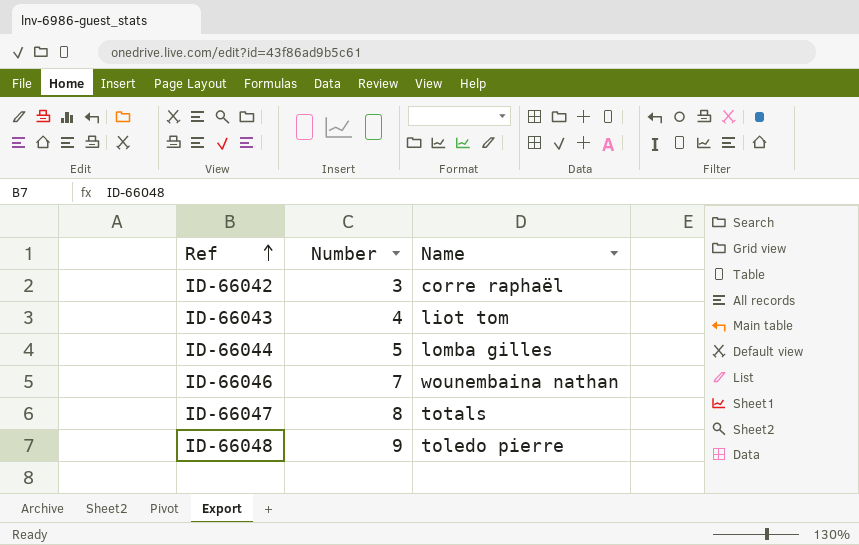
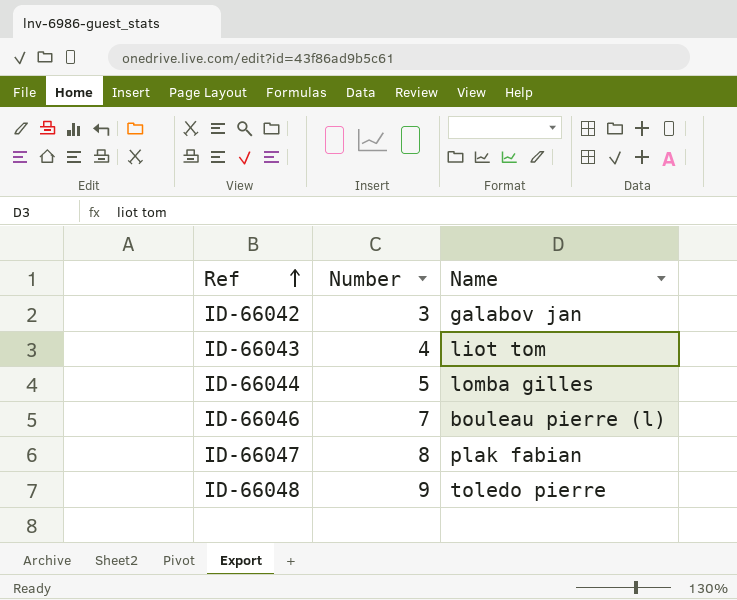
ID-66042 | Name: corre raphaël -> galabov jan
ID-66046 | Name: wounembaina nathan -> bouleau pierre (l)
ID-66047 | Name: totals -> plak fabian

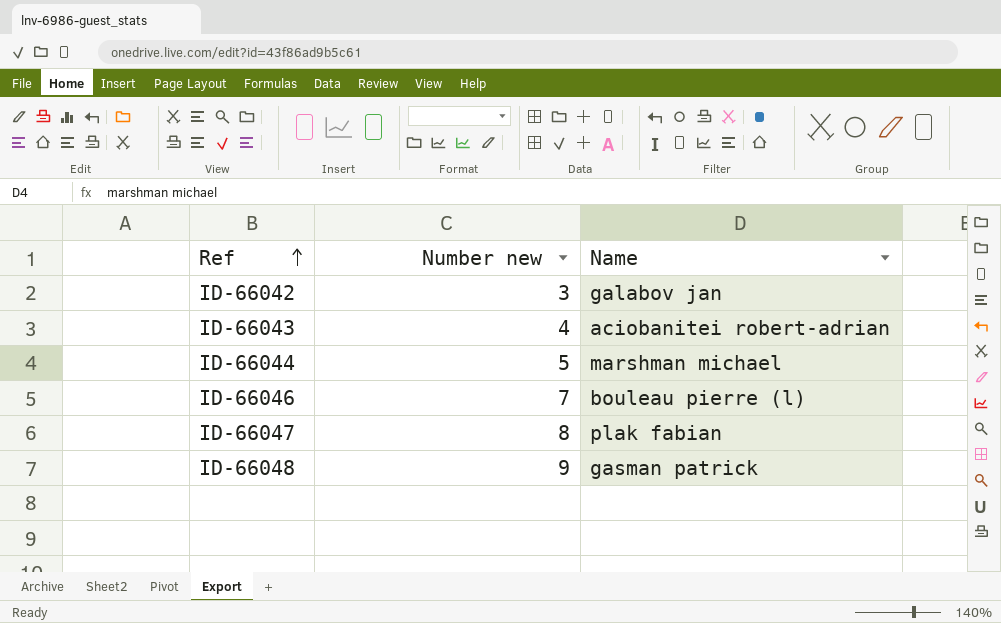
column name: Number -> Number new
ID-66043 | Name: liot tom -> aciobanitei robert-adrian
ID-66044 | Name: lomba gilles -> marshman michael
ID-66048 | Name: toledo pierre -> gasman patrick

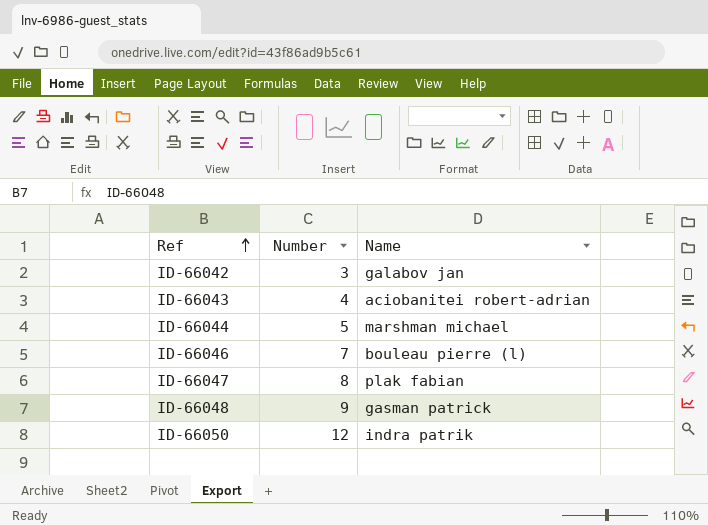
column name: Number new -> Number
row ID-66050: none -> 12 | indra patrik

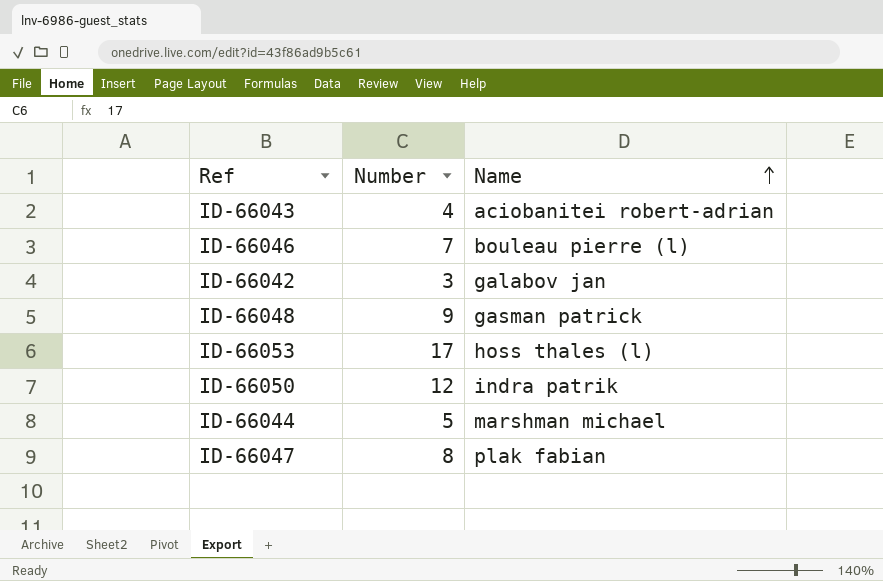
row order: Ref ascending -> Name ascending
row ID-66053: none -> 17 | hoss thales (l)

